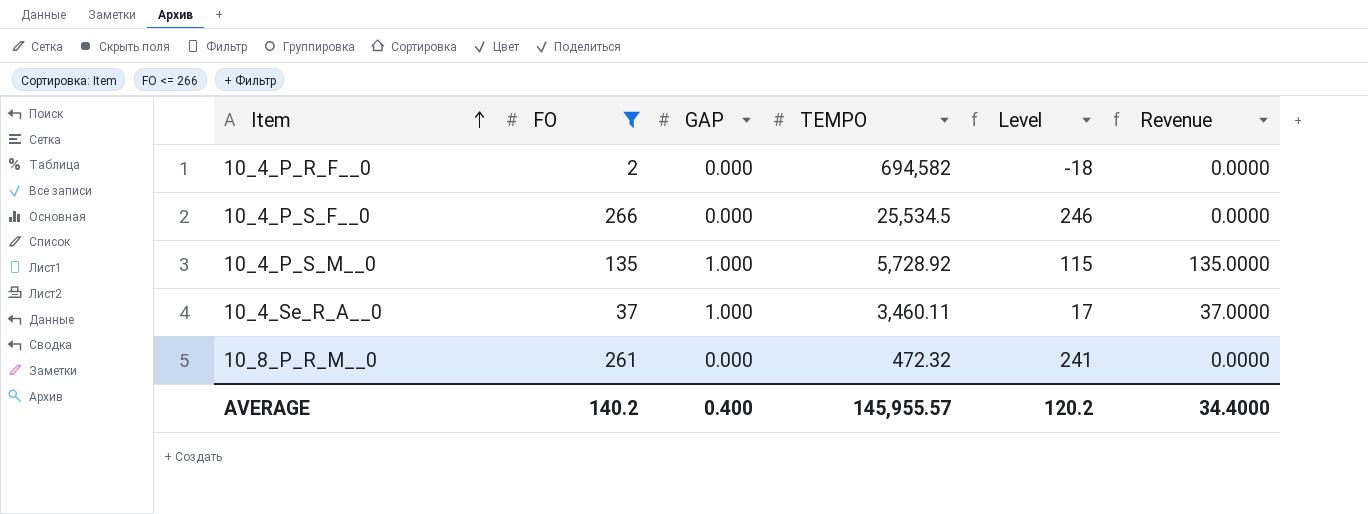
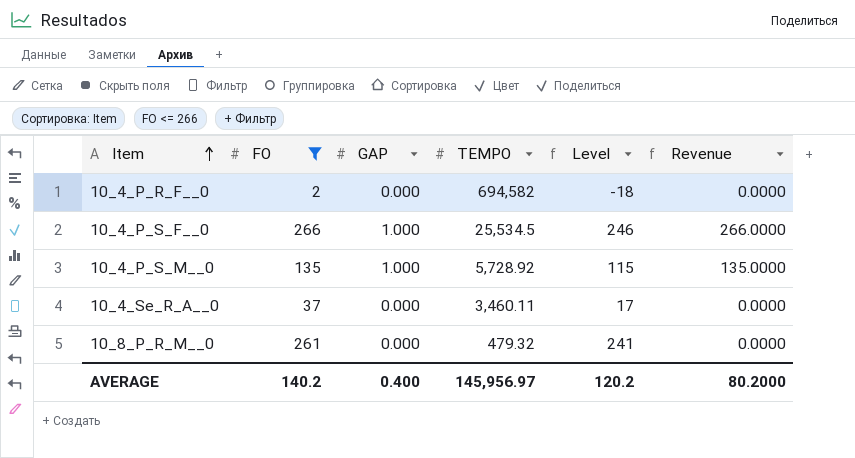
10_4_P_S_F__0 | GAP: 0.000 -> 1.000
10_4_P_S_F__0 | Revenue: 0.0000 -> 266.0000
10_4_Se_R_A__0 | GAP: 1.000 -> 0.000
10_4_Se_R_A__0 | Revenue: 37.0000 -> 0.0000
10_8_P_R_M__0 | TEMPO: 472.32 -> 479.32
AVERAGE | TEMPO: 145,955.57 -> 145,956.97
AVERAGE | Revenue: 34.4000 -> 80.2000

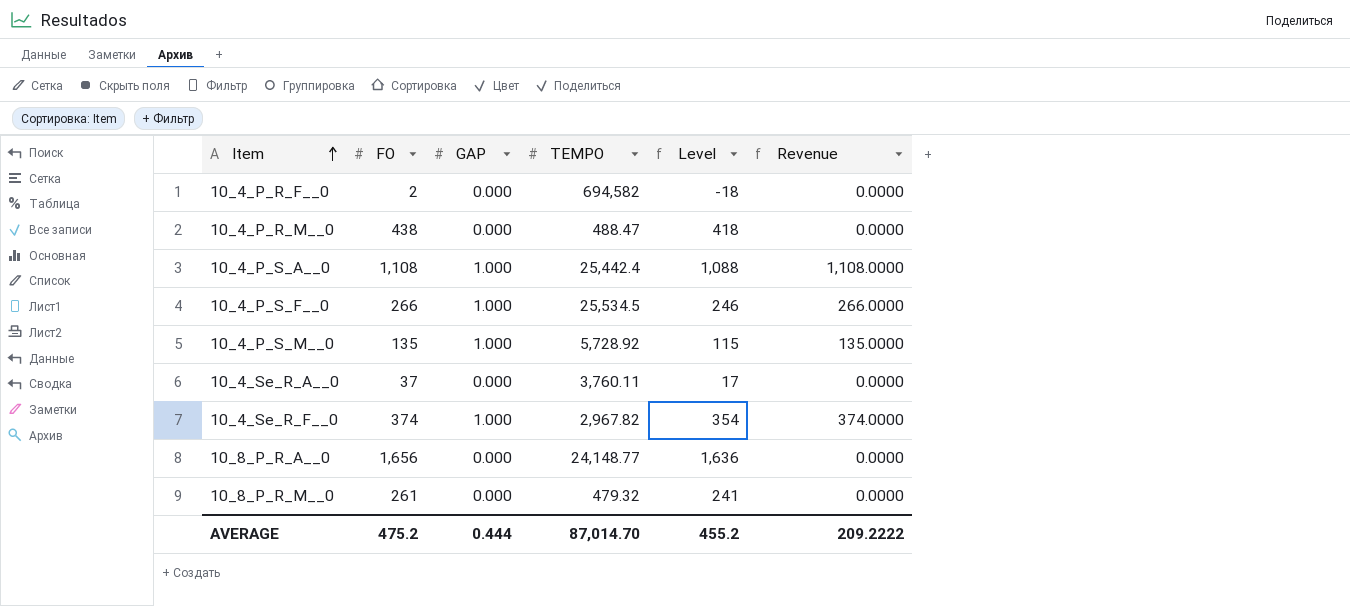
filter: FO <= 266 -> none
10_4_Se_R_A__0 | TEMPO: 3,460.11 -> 3,760.11
AVERAGE | FO: 140.2 -> 475.2
AVERAGE | GAP: 0.400 -> 0.444
AVERAGE | TEMPO: 145,956.97 -> 87,014.70
AVERAGE | Level: 120.2 -> 455.2
AVERAGE | Revenue: 80.2000 -> 209.2222

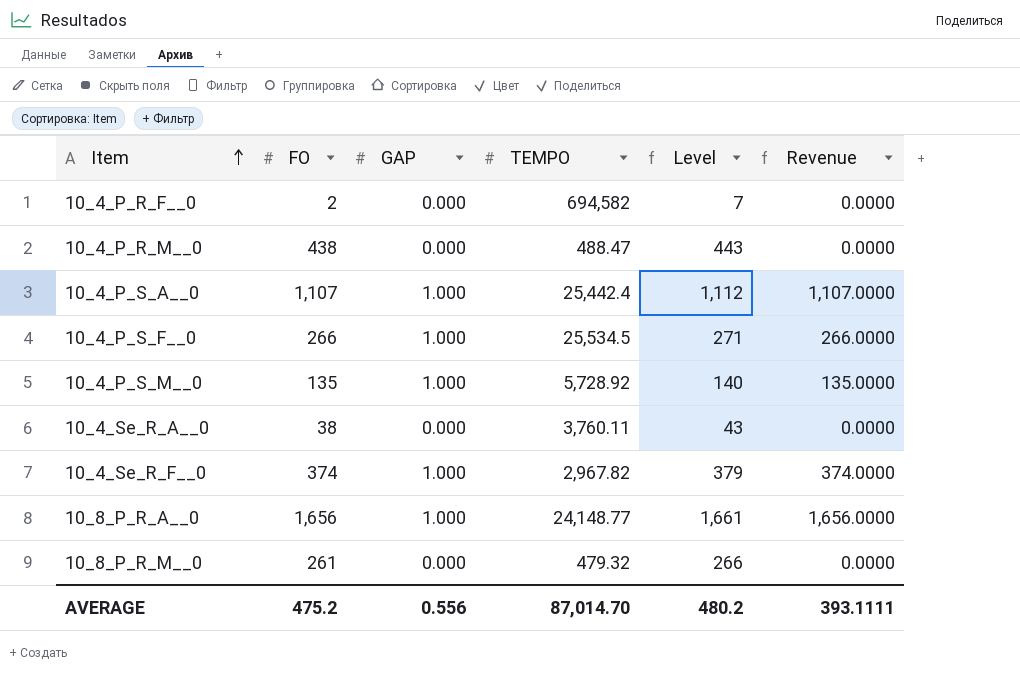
column Level | formula: [FO] - 20 -> [FO] + 5
10_4_P_S_A__0 | FO: 1,108 -> 1,107
10_4_P_S_A__0 | Revenue: 1,108.0000 -> 1,107.0000
10_4_Se_R_A__0 | FO: 37 -> 38
10_8_P_R_A__0 | GAP: 0.000 -> 1.000
10_8_P_R_A__0 | Revenue: 0.0000 -> 1,656.0000
AVERAGE | GAP: 0.444 -> 0.556
AVERAGE | Level: 455.2 -> 480.2
AVERAGE | Revenue: 209.2222 -> 393.1111

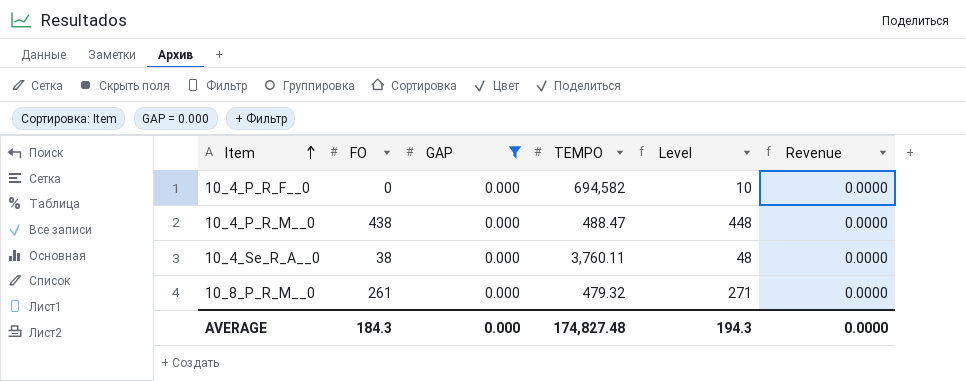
filter: none -> GAP = 0.000
column Level | formula: [FO] + 5 -> [FO] + 10
10_4_P_R_F__0 | FO: 2 -> 0
AVERAGE | FO: 475.2 -> 184.3
AVERAGE | GAP: 0.556 -> 0.000
AVERAGE | TEMPO: 87,014.70 -> 174,827.48
AVERAGE | Level: 480.2 -> 194.3
AVERAGE | Revenue: 393.1111 -> 0.0000

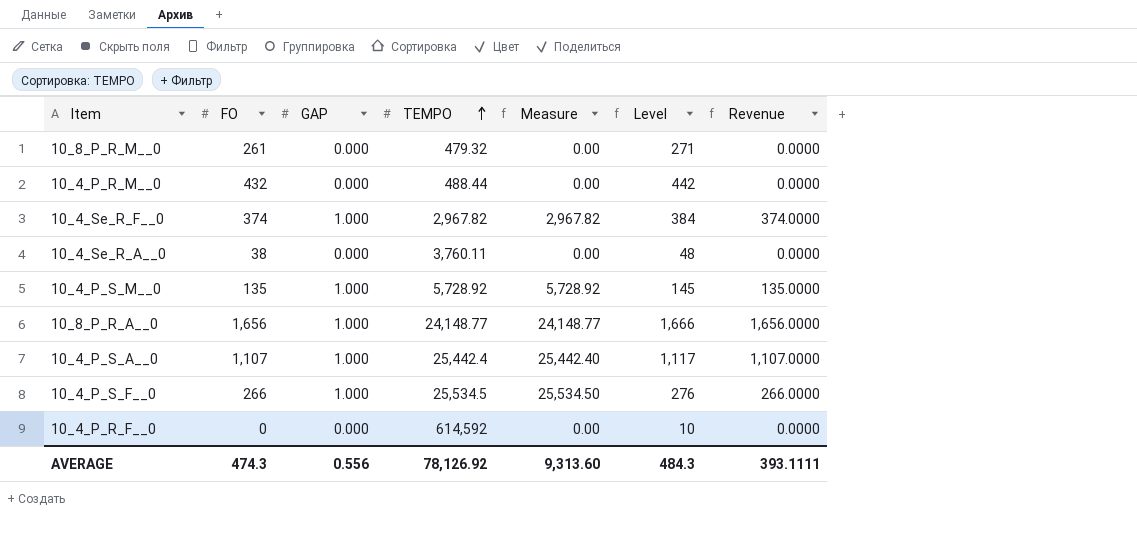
filter: GAP = 0.000 -> none
row order: Item ascending -> TEMPO ascending
column Measure | formula: none -> [GAP] * [TEMPO]
10_4_P_R_M__0 | FO: 438 -> 432
10_4_P_R_M__0 | TEMPO: 488.47 -> 488.44
10_4_P_R_M__0 | Level: 448 -> 442
10_4_P_R_F__0 | TEMPO: 694,582 -> 614,592
AVERAGE | FO: 184.3 -> 474.3
AVERAGE | GAP: 0.000 -> 0.556
AVERAGE | TEMPO: 174,827.48 -> 78,126.92
AVERAGE | Level: 194.3 -> 484.3
AVERAGE | Revenue: 0.0000 -> 393.1111

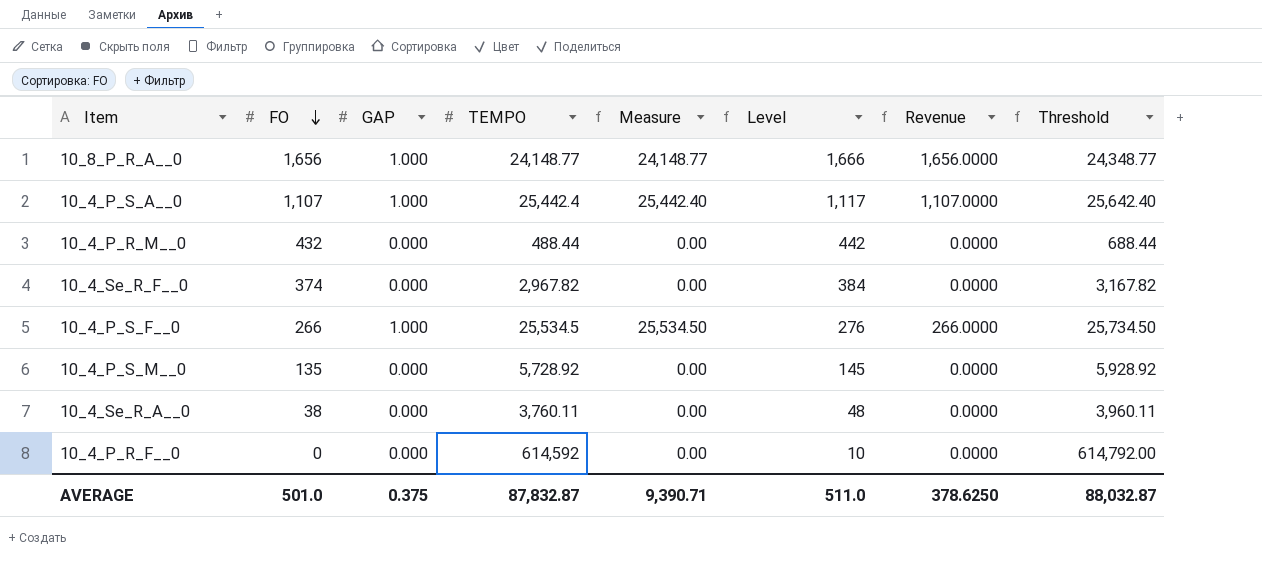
row order: TEMPO ascending -> FO descending
column Threshold | formula: none -> [TEMPO] + 200
row 10_8_P_R_M__0: 261 | 0.000 | 479.32 | 0.00 | 271 | 0.0000 -> none
10_4_Se_R_F__0 | GAP: 1.000 -> 0.000
10_4_Se_R_F__0 | Measure: 2,967.82 -> 0.00
10_4_Se_R_F__0 | Revenue: 374.0000 -> 0.0000
10_4_P_S_M__0 | GAP: 1.000 -> 0.000
10_4_P_S_M__0 | Measure: 5,728.92 -> 0.00
10_4_P_S_M__0 | Revenue: 135.0000 -> 0.0000
AVERAGE | FO: 474.3 -> 501.0
AVERAGE | GAP: 0.556 -> 0.375
AVERAGE | TEMPO: 78,126.92 -> 87,832.87
AVERAGE | Measure: 9,313.60 -> 9,390.71
AVERAGE | Level: 484.3 -> 511.0
AVERAGE | Revenue: 393.1111 -> 378.6250

